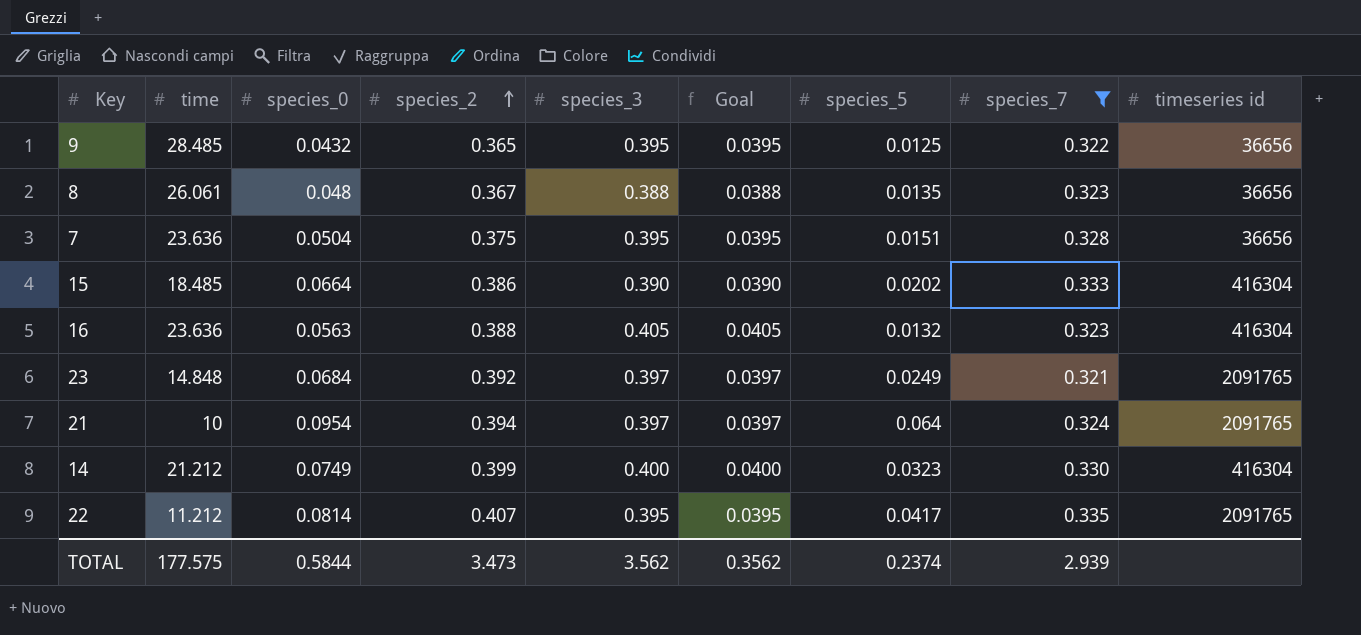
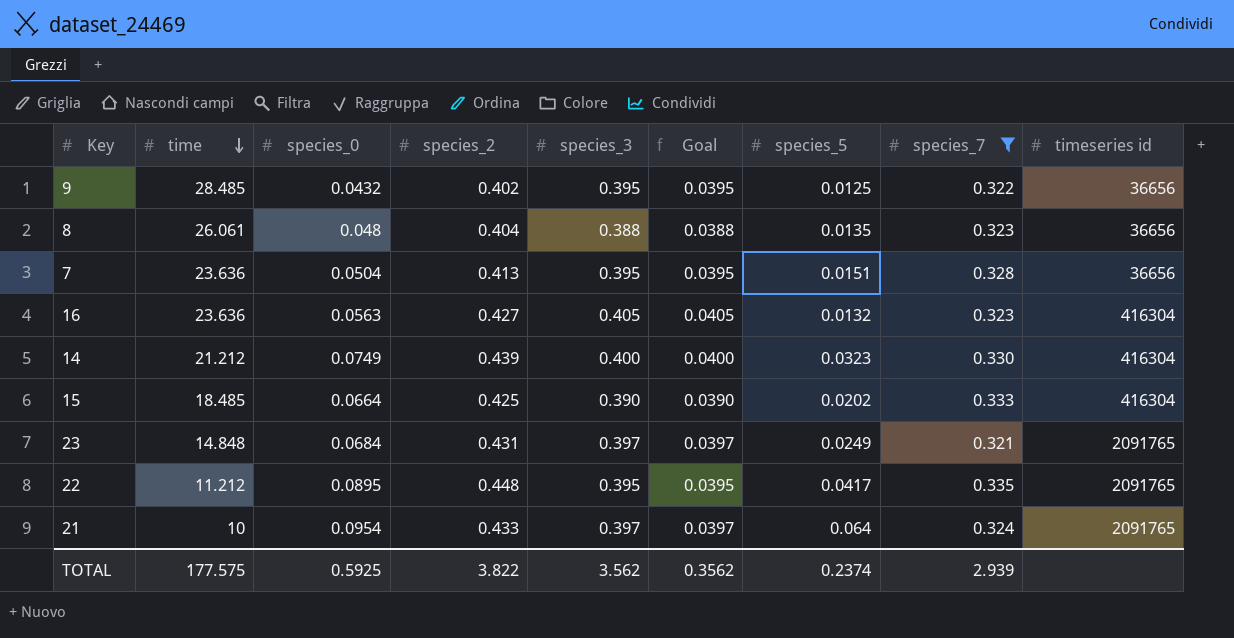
row order: species_2 ascending -> time descending
9 | species_2: 0.365 -> 0.402
8 | species_2: 0.367 -> 0.404
7 | species_2: 0.375 -> 0.413
16 | species_2: 0.388 -> 0.427
14 | species_2: 0.399 -> 0.439
15 | species_2: 0.386 -> 0.425
23 | species_2: 0.392 -> 0.431
22 | species_0: 0.0814 -> 0.0895
22 | species_2: 0.407 -> 0.448
21 | species_2: 0.394 -> 0.433
TOTAL | species_0: 0.5844 -> 0.5925
TOTAL | species_2: 3.473 -> 3.822

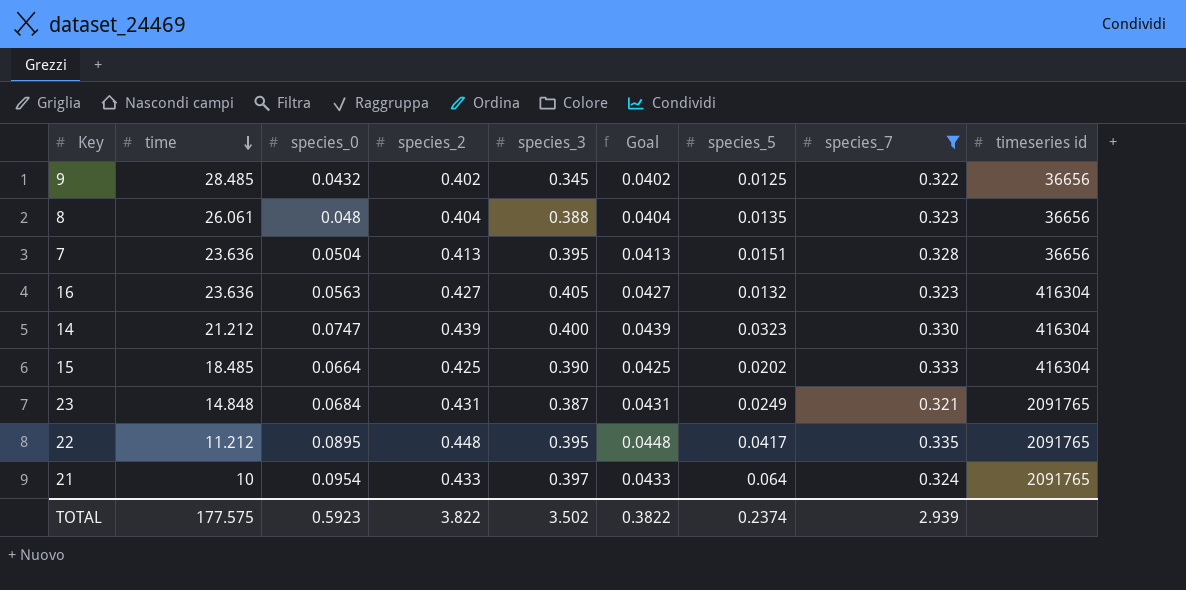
column Goal | formula: [species_3] * 0.1 -> [species_2] * 0.1
9 | species_3: 0.395 -> 0.345
14 | species_0: 0.0749 -> 0.0747
23 | species_3: 0.397 -> 0.387
TOTAL | species_0: 0.5925 -> 0.5923
TOTAL | species_3: 3.562 -> 3.502
TOTAL | Goal: 0.3562 -> 0.3822

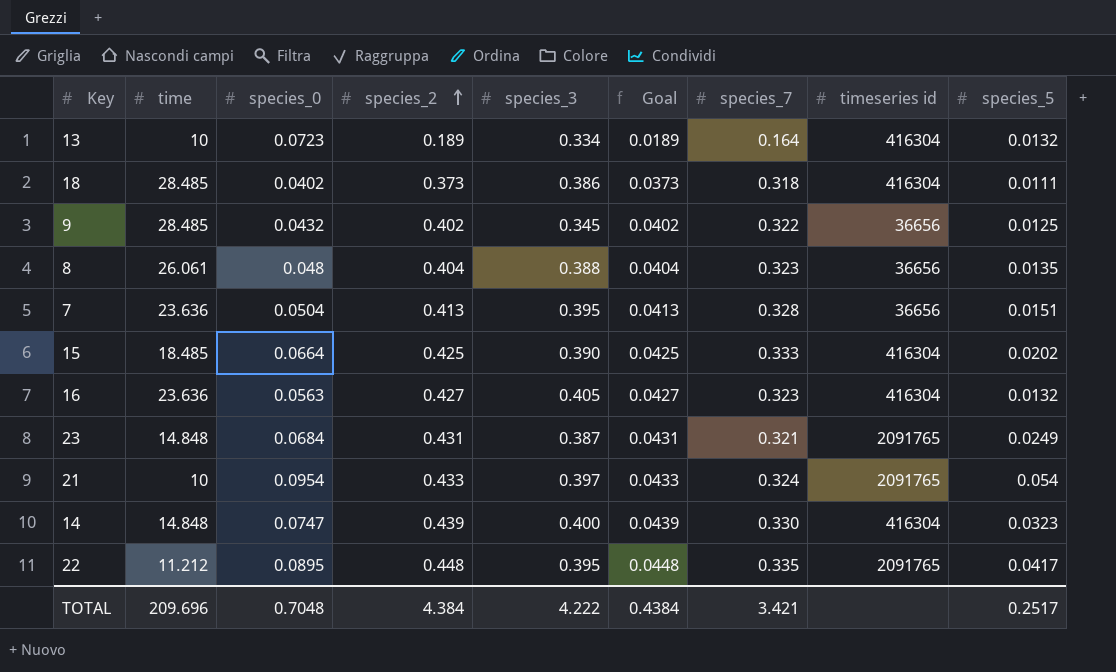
filter: species_7 >= 0.321 -> none
row order: time descending -> species_2 ascending
column species_5 | position: 7 -> 9
21 | species_5: 0.064 -> 0.054
14 | time: 21.212 -> 14.848
TOTAL | time: 177.575 -> 209.696
TOTAL | species_0: 0.5923 -> 0.7048
TOTAL | species_2: 3.822 -> 4.384
TOTAL | species_3: 3.502 -> 4.222
TOTAL | Goal: 0.3822 -> 0.4384
TOTAL | species_7: 2.939 -> 3.421
TOTAL | species_5: 0.2374 -> 0.2517

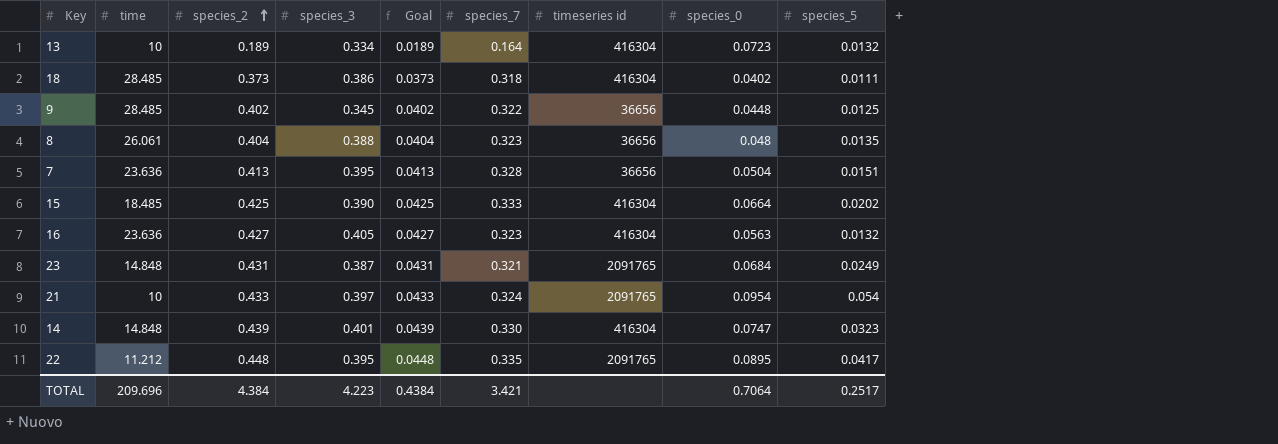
column species_0 | position: 3 -> 8
9 | species_0: 0.0432 -> 0.0448
14 | species_3: 0.400 -> 0.401
TOTAL | species_3: 4.222 -> 4.223
TOTAL | species_0: 0.7048 -> 0.7064

